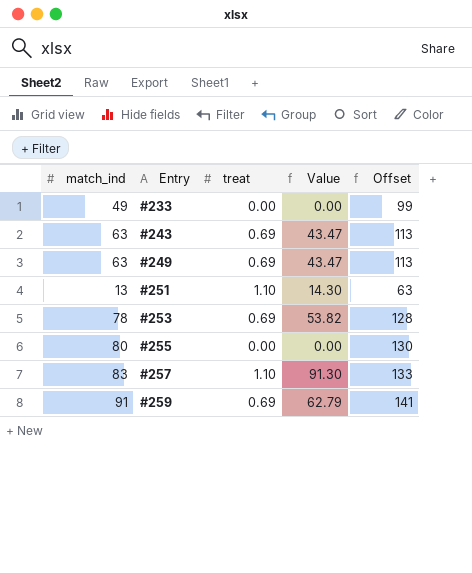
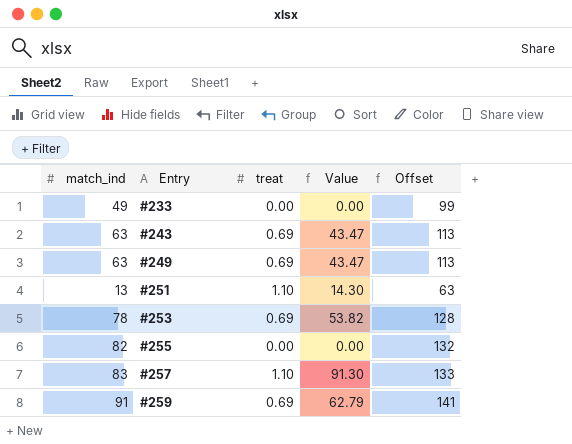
#255 | match_ind: 80 -> 82
#255 | Offset: 130 -> 132

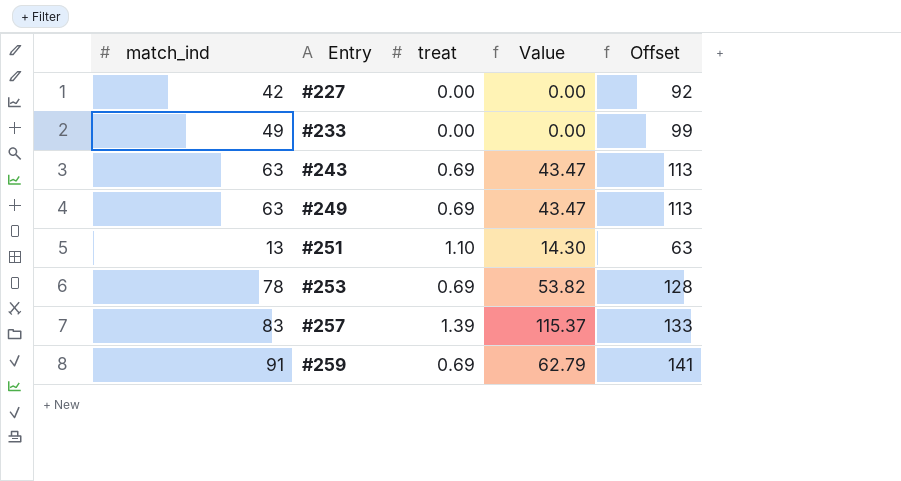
row #255: 82 | 0.00 | 0.00 | 132 -> none
row #227: none -> 42 | 0.00 | 0.00 | 92
#257 | treat: 1.10 -> 1.39
#257 | Value: 91.30 -> 115.37

